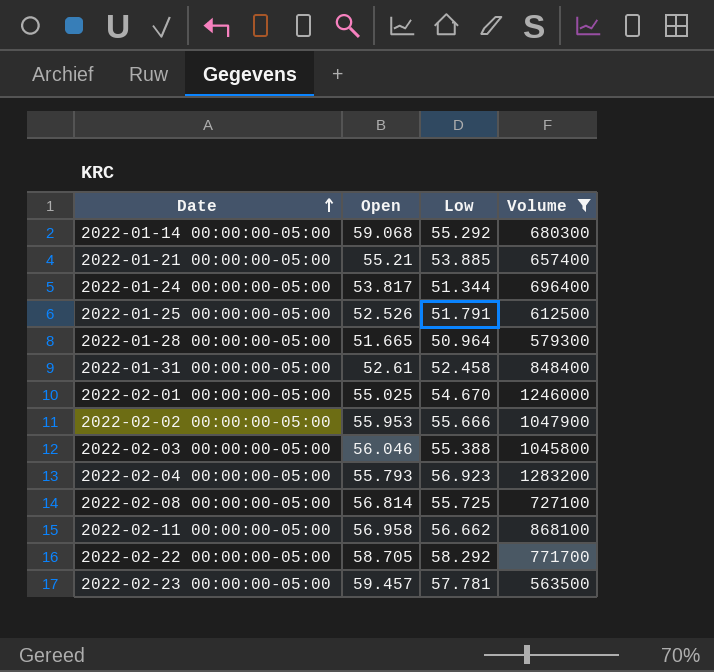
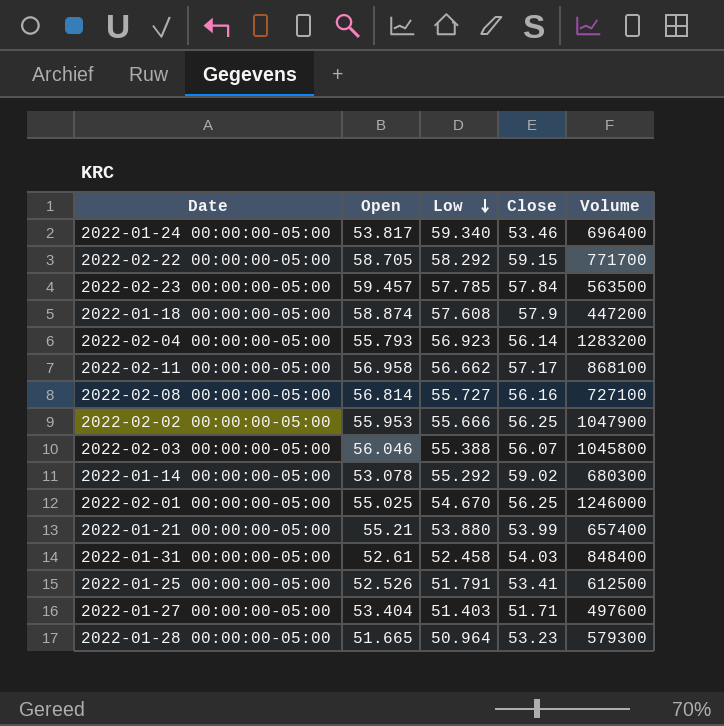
filter: Volume >= 563500 -> none
row order: Date ascending -> Low descending
column Close | position: none -> 4
2022-01-24 00:00:00-05:00 | Low: 51.344 -> 59.340
2022-02-23 00:00:00-05:00 | Low: 57.781 -> 57.785
2022-02-08 00:00:00-05:00 | Low: 55.725 -> 55.727
2022-01-14 00:00:00-05:00 | Open: 59.068 -> 53.078
2022-01-21 00:00:00-05:00 | Low: 53.885 -> 53.880

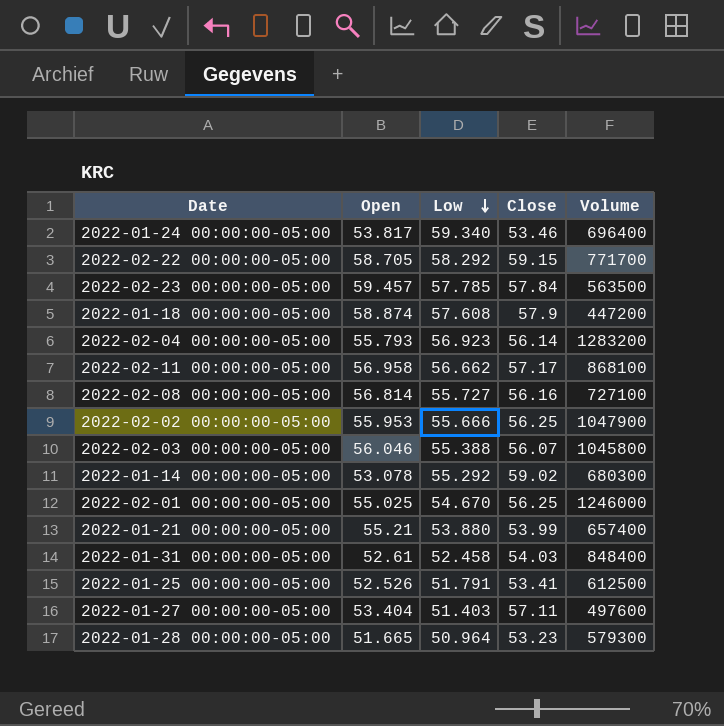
2022-01-27 00:00:00-05:00 | Close: 51.71 -> 57.11

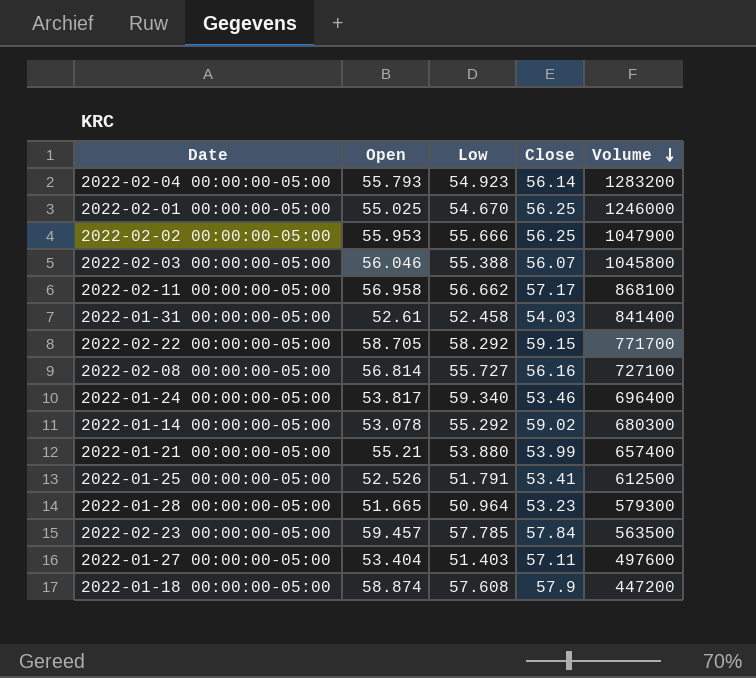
row order: Low descending -> Volume descending
2022-02-04 00:00:00-05:00 | Low: 56.923 -> 54.923
2022-01-31 00:00:00-05:00 | Volume: 848400 -> 841400

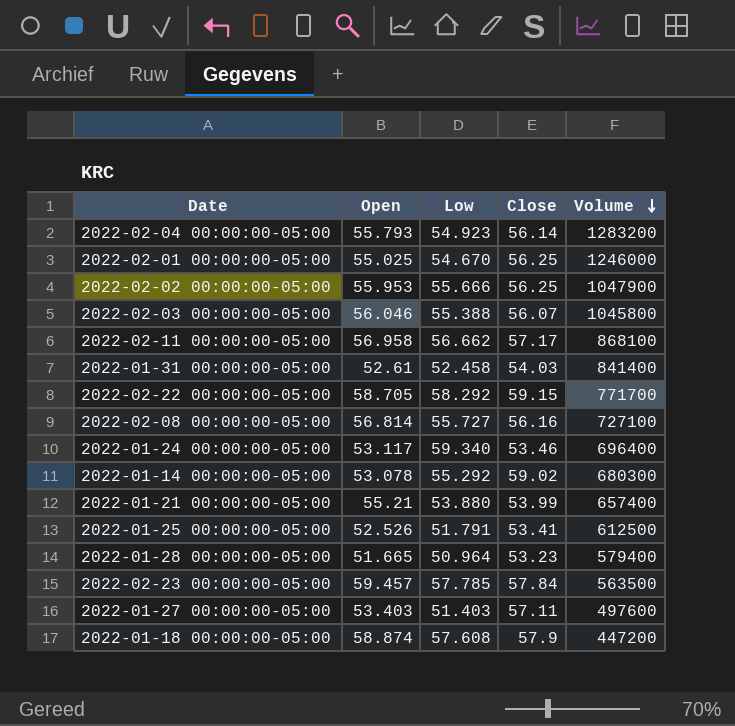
2022-01-24 00:00:00-05:00 | Open: 53.817 -> 53.117
2022-01-28 00:00:00-05:00 | Volume: 579300 -> 579400
2022-01-27 00:00:00-05:00 | Open: 53.404 -> 53.403

